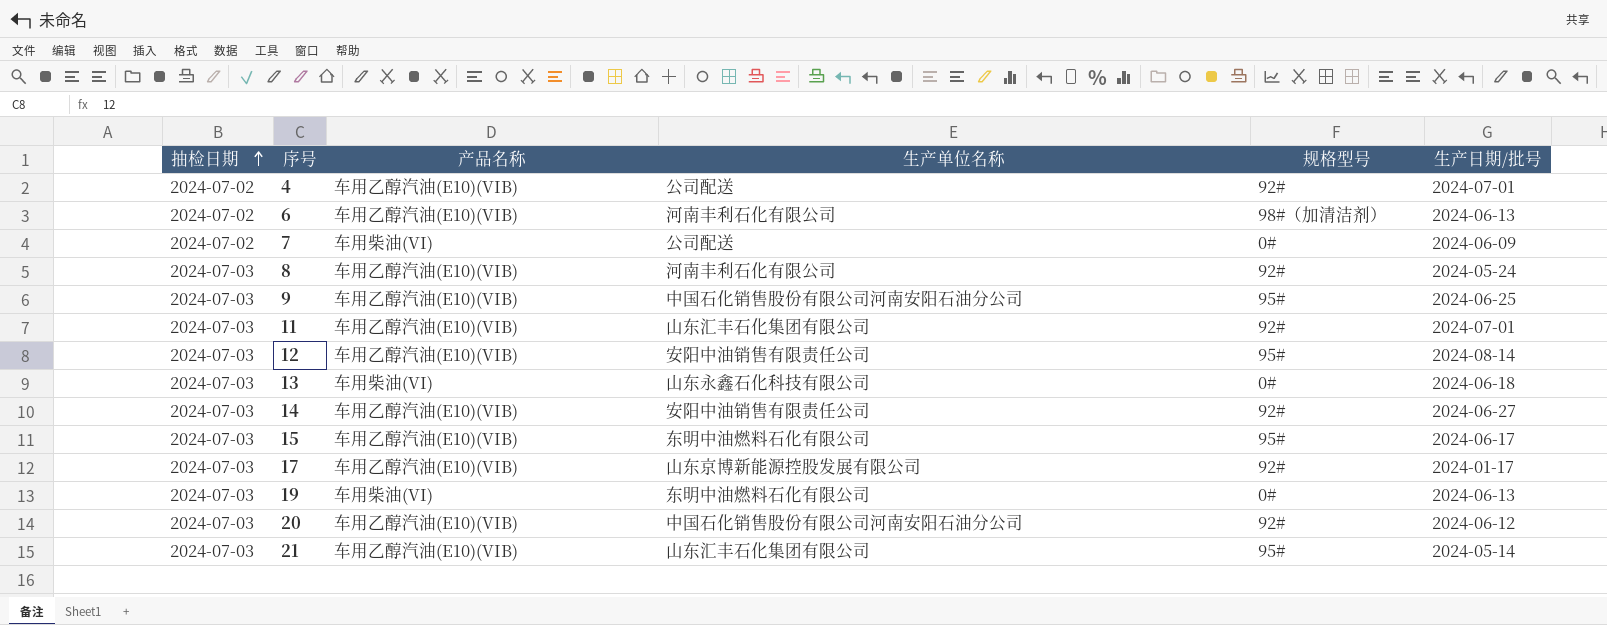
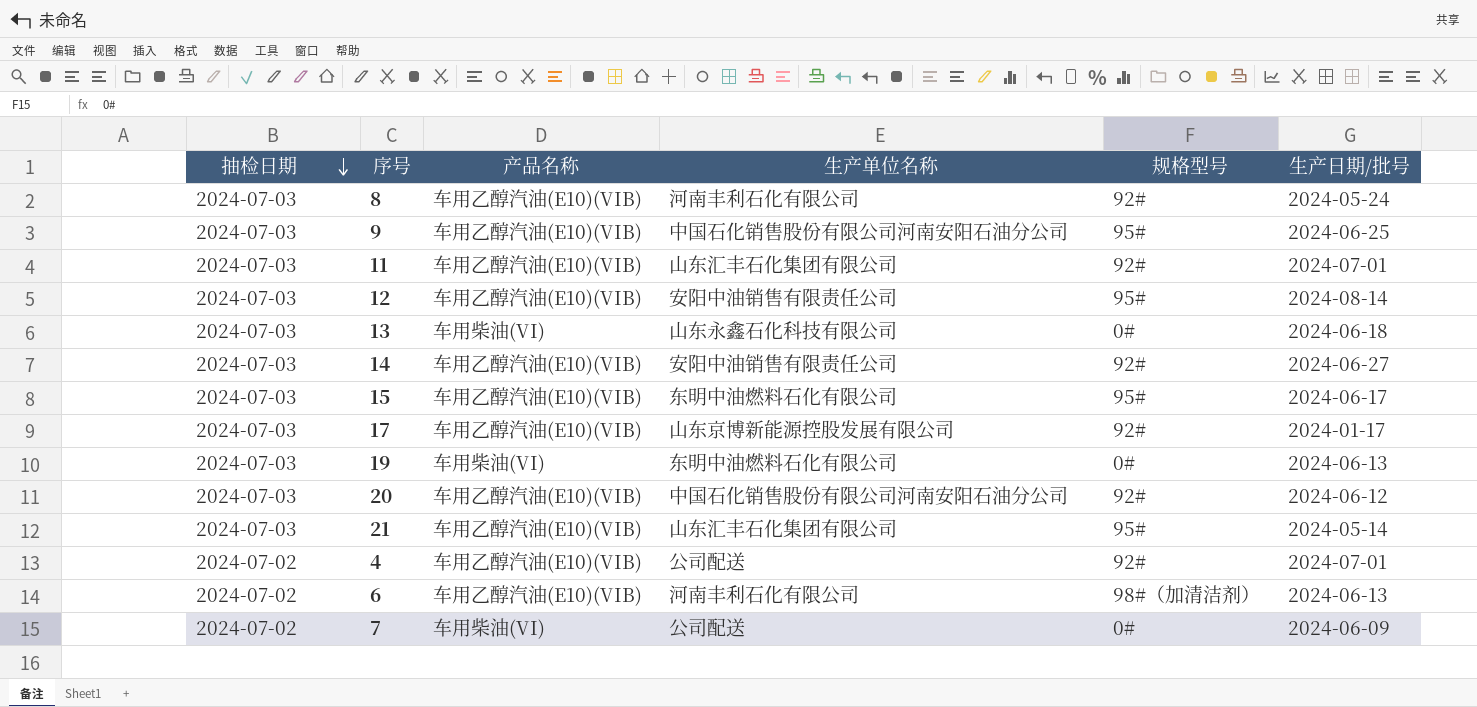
row order: 抽检日期 ascending -> 抽检日期 descending

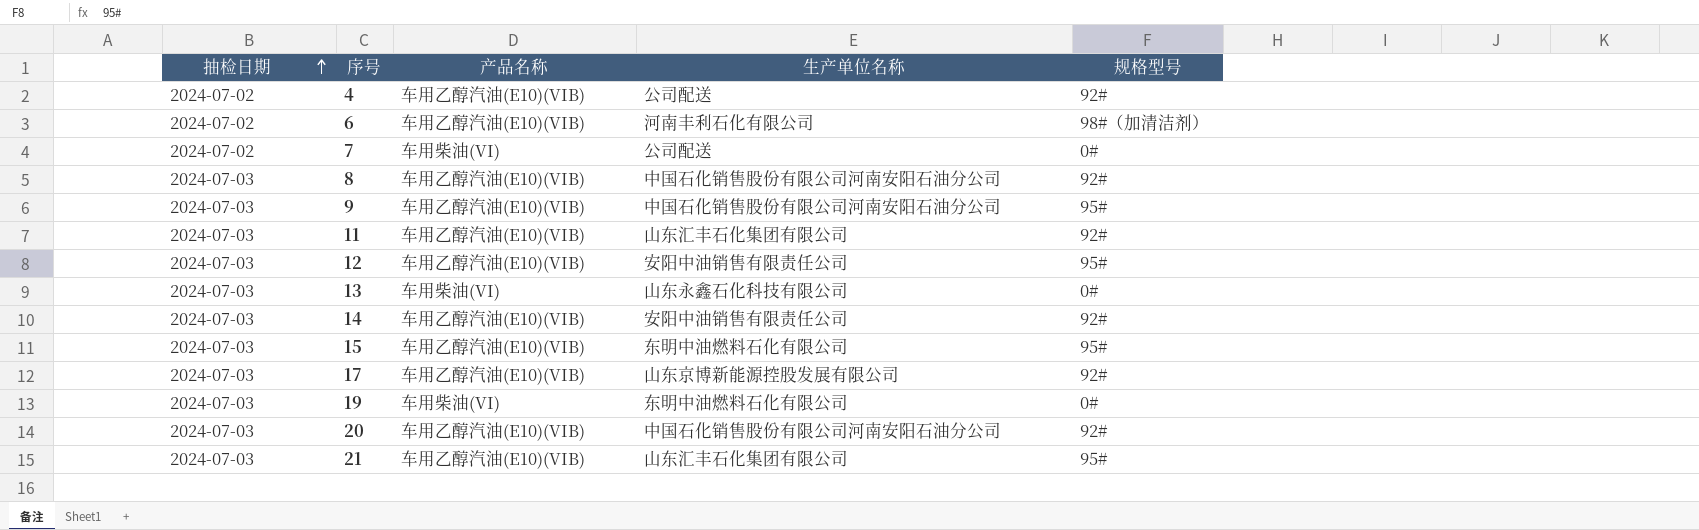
row order: 抽检日期 descending -> 抽检日期 ascending
column 生产日期/批号 | position: 6 -> none
8 | 生产单位名称: 河南丰利石化有限公司 -> 中国石化销售股份有限公司河南安阳石油分公司

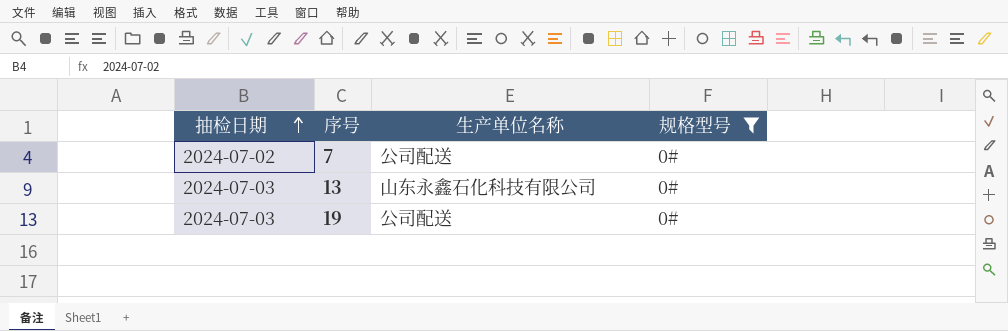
filter: none -> 规格型号 = 0#
column 产品名称 | position: 3 -> none
19 | 生产单位名称: 东明中油燃料石化有限公司 -> 公司配送

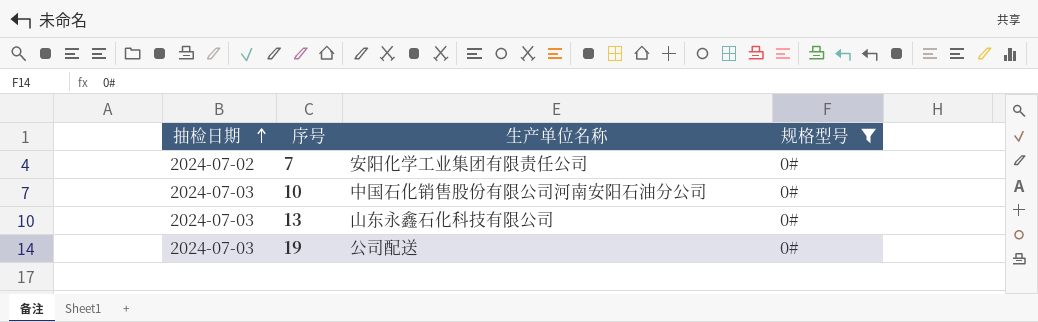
7 | 生产单位名称: 公司配送 -> 安阳化学工业集团有限责任公司
row 10: none -> 2024-07-03 | 中国石化销售股份有限公司河南安阳石油分公司 | 0#

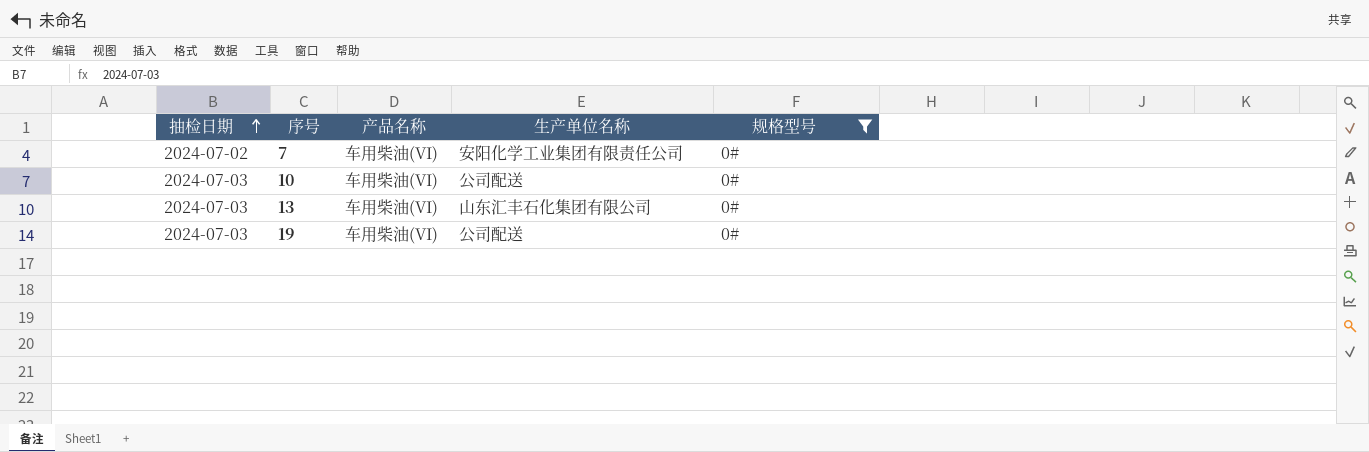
column 产品名称 | position: none -> 3
10 | 生产单位名称: 中国石化销售股份有限公司河南安阳石油分公司 -> 公司配送
13 | 生产单位名称: 山东永鑫石化科技有限公司 -> 山东汇丰石化集团有限公司

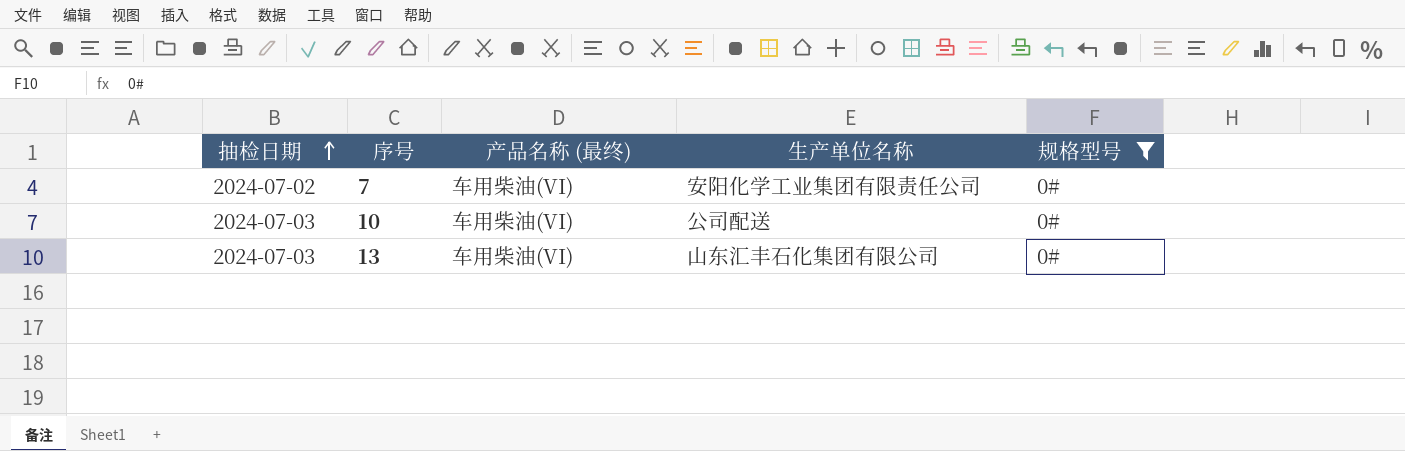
column name: 产品名称 -> 产品名称 (最终)
row 19: 2024-07-03 | 车用柴油(VI) | 公司配送 | 0# -> none

